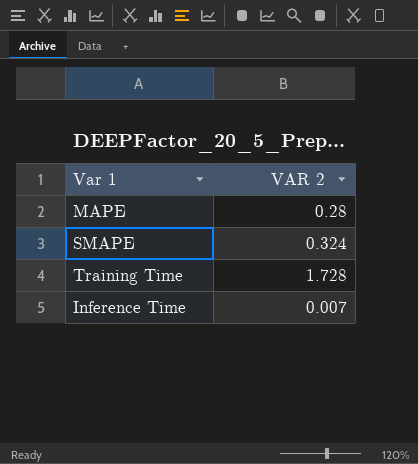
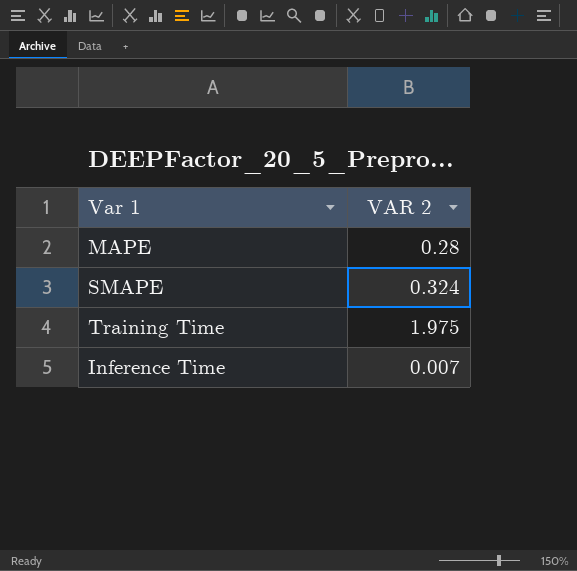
Training Time | VAR 2: 1.728 -> 1.975

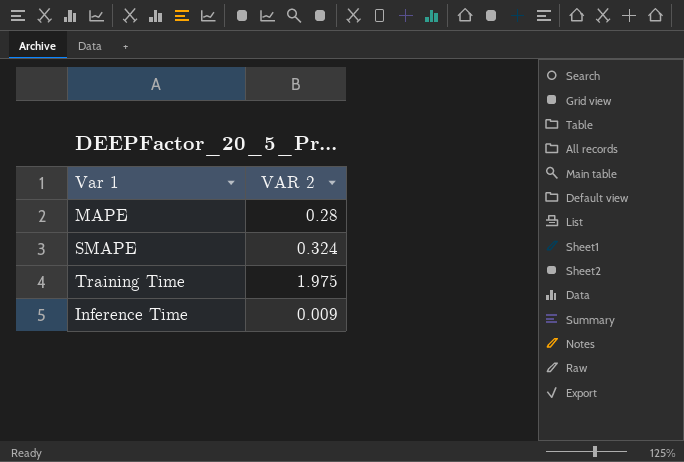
Inference Time | VAR 2: 0.007 -> 0.009

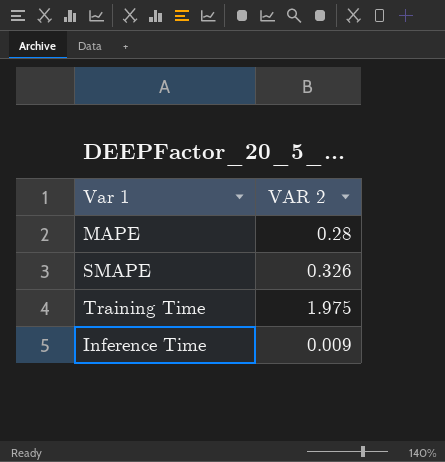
SMAPE | VAR 2: 0.324 -> 0.326

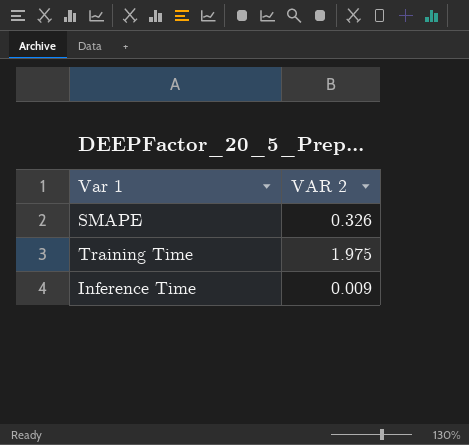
row MAPE: 0.28 -> none

